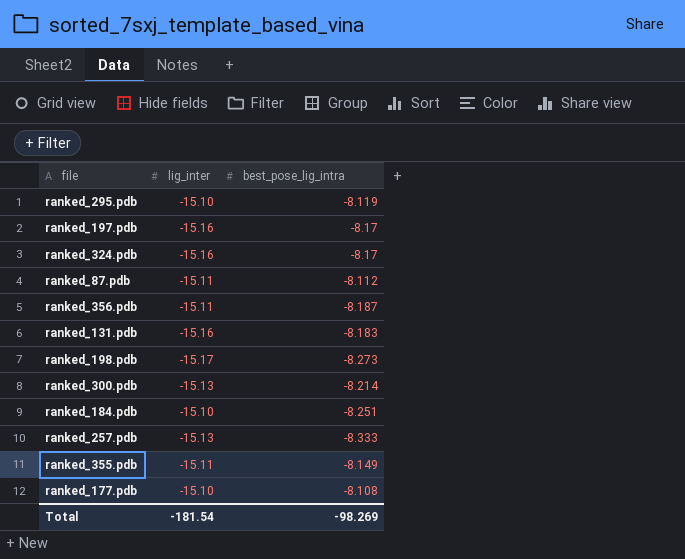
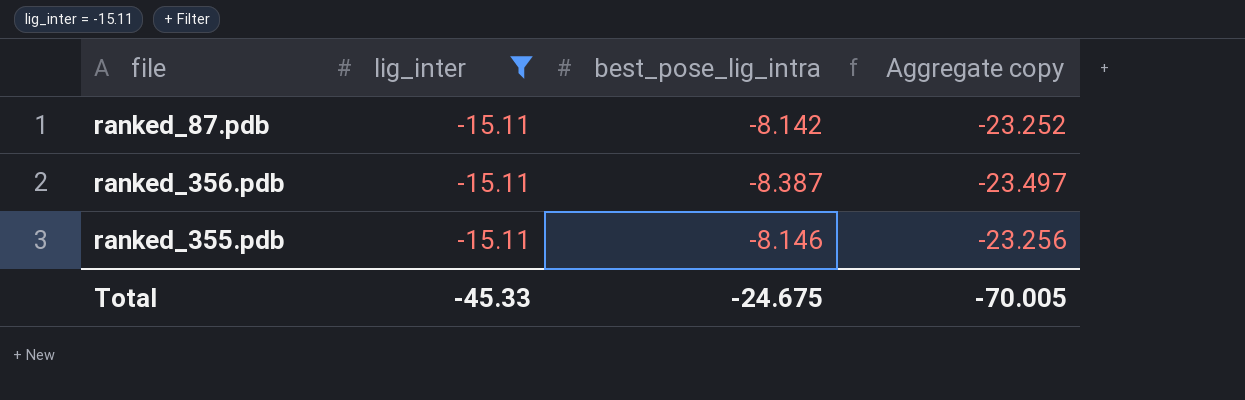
filter: none -> lig_inter = -15.11
column Aggregate copy | formula: none -> [lig_inter] + [best_pose_lig_intra]
ranked_87.pdb | best_pose_lig_intra: -8.112 -> -8.142
ranked_356.pdb | best_pose_lig_intra: -8.187 -> -8.387
ranked_355.pdb | best_pose_lig_intra: -8.149 -> -8.146
Total | lig_inter: -181.54 -> -45.33
Total | best_pose_lig_intra: -98.269 -> -24.675

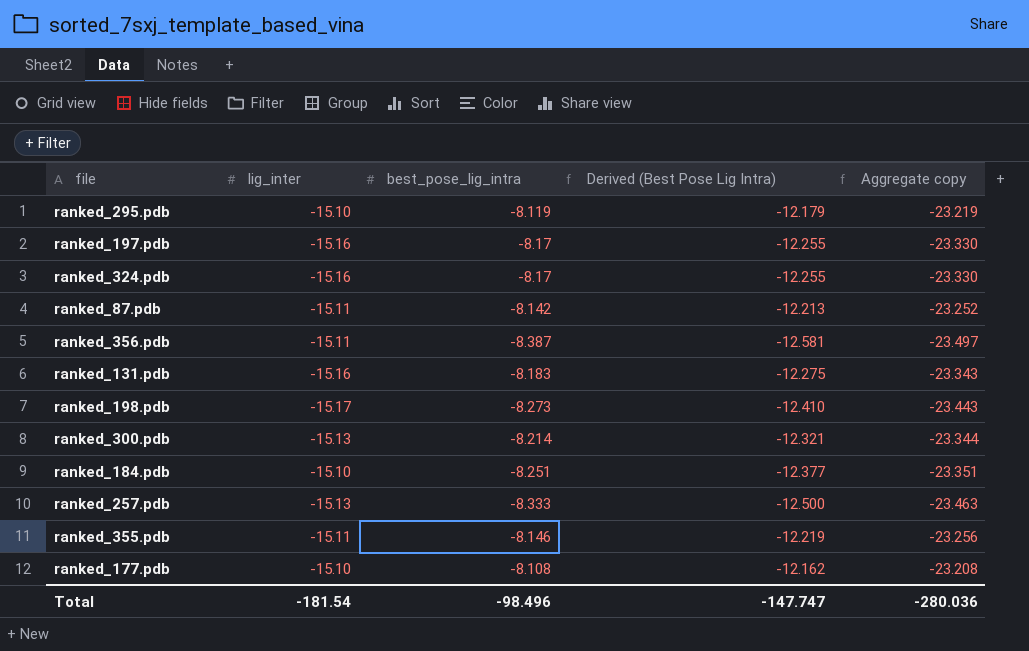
filter: lig_inter = -15.11 -> none
column Derived (Best Pose Lig Intra) | formula: none -> [best_pose_lig_intra] * 1.5
Total | lig_inter: -45.33 -> -181.54
Total | best_pose_lig_intra: -24.675 -> -98.496
Total | Aggregate copy: -70.005 -> -280.036

